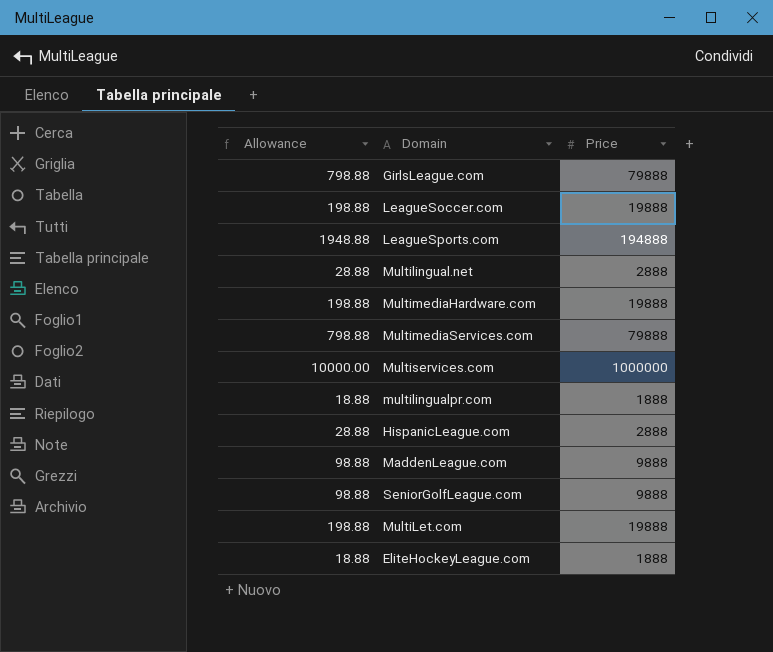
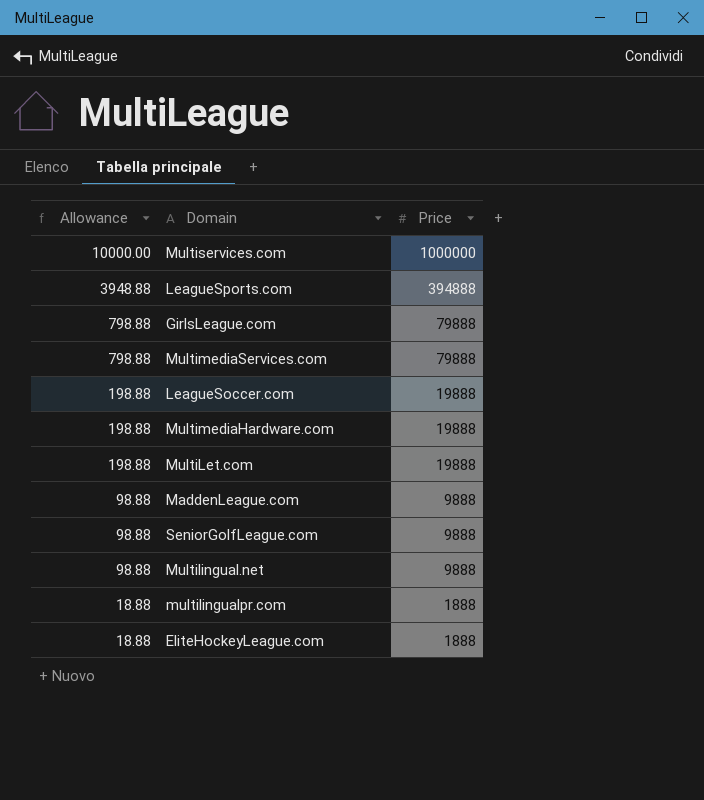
row order: none -> Allowance descending
row HispanicLeague.com: 28.88 | 2888 -> none
LeagueSports.com | Allowance: 1948.88 -> 3948.88
LeagueSports.com | Price: 194888 -> 394888
Multilingual.net | Allowance: 28.88 -> 98.88
Multilingual.net | Price: 2888 -> 9888

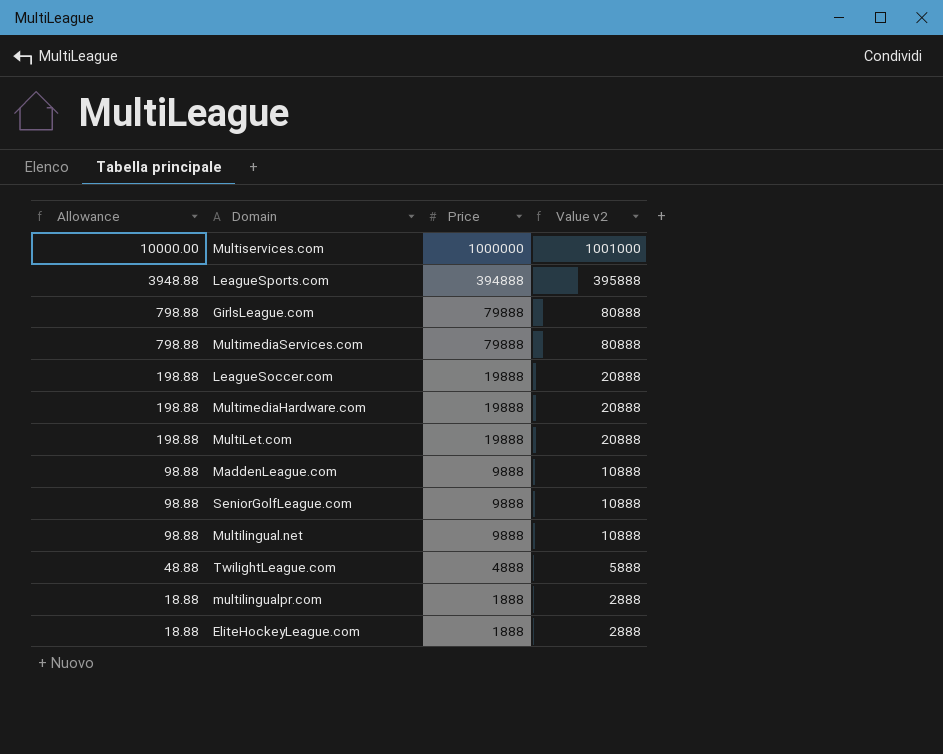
column Value v2 | formula: none -> [Price] + 1000
row TwilightLeague.com: none -> 48.88 | 4888 | 5888

